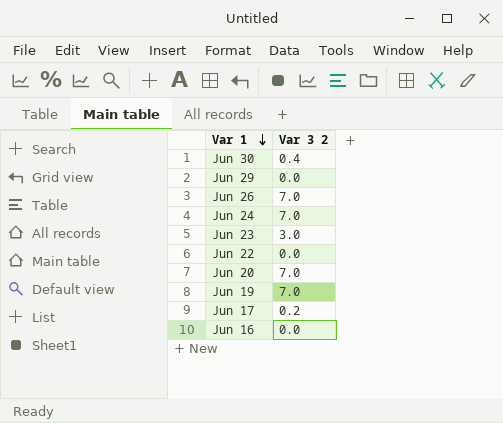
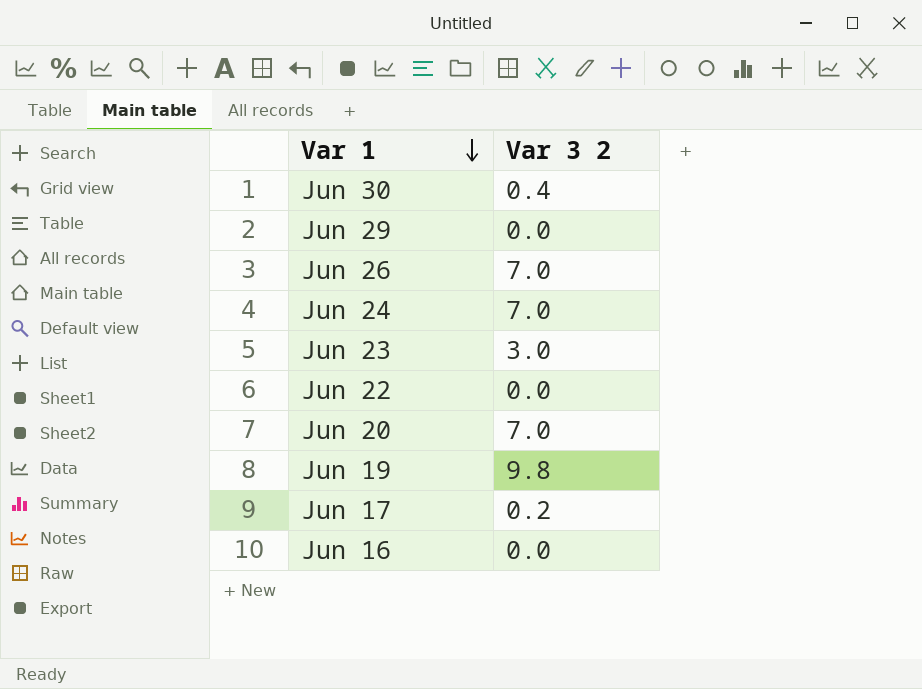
Jun 19 | Var 3 2: 7.0 -> 9.8

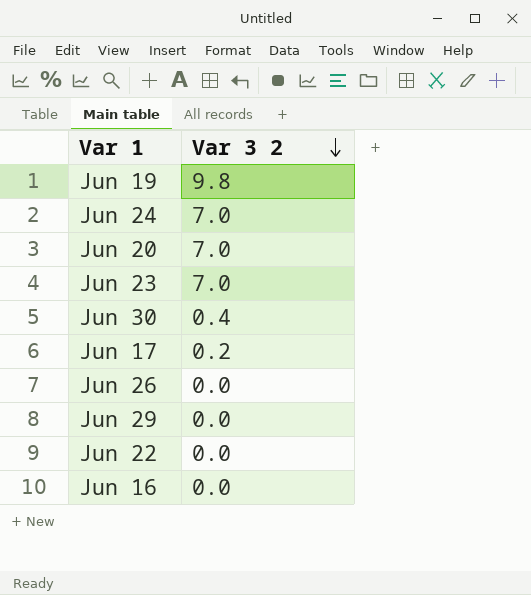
row order: Var 1 descending -> Var 3 2 descending
Jun 23 | Var 3 2: 3.0 -> 7.0
Jun 26 | Var 3 2: 7.0 -> 0.0

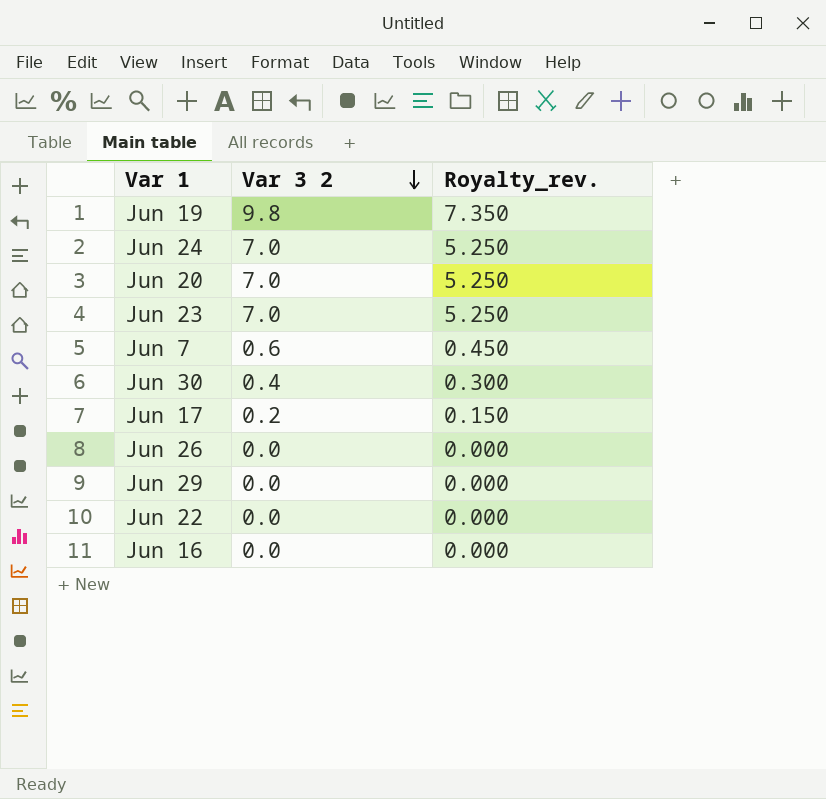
column Royalty_rev. | formula: none -> [Var 3 2] * 0.75
row Jun 7: none -> 0.6 | 0.450

